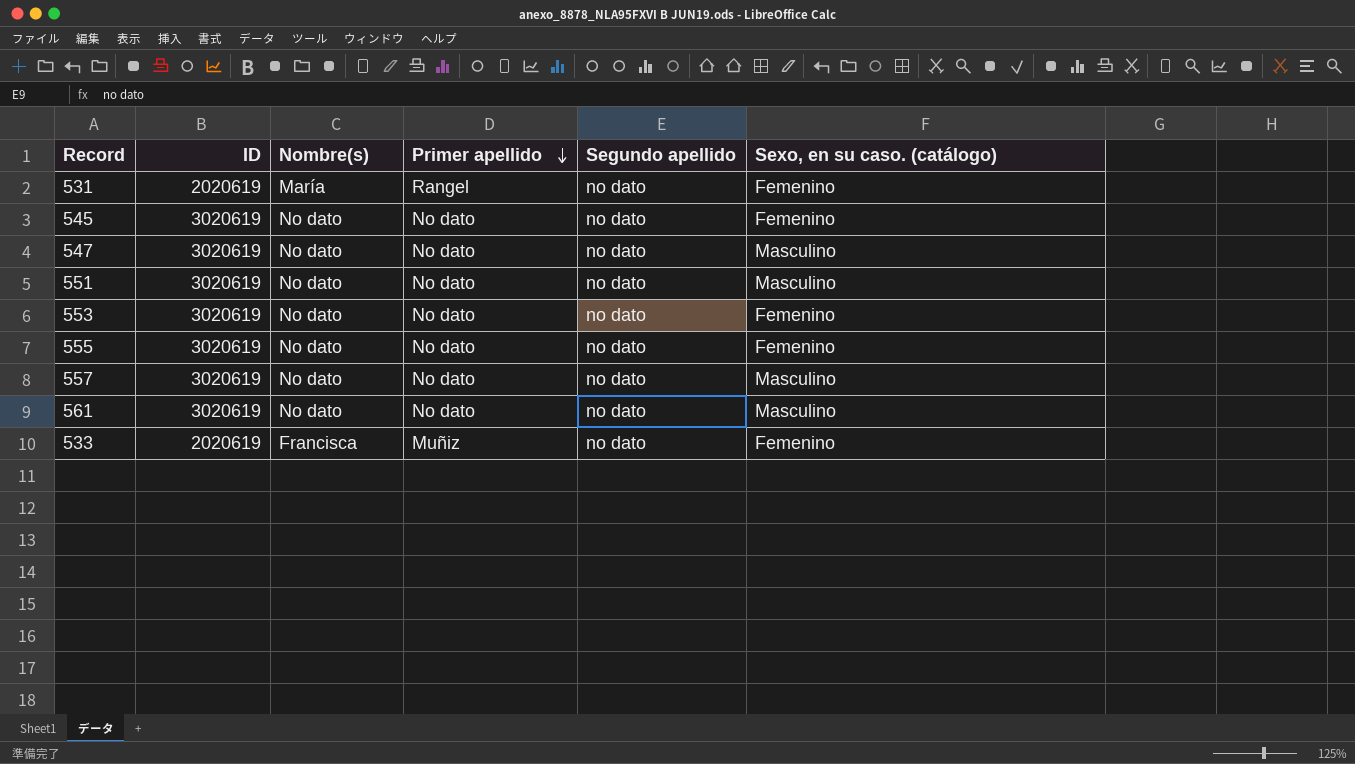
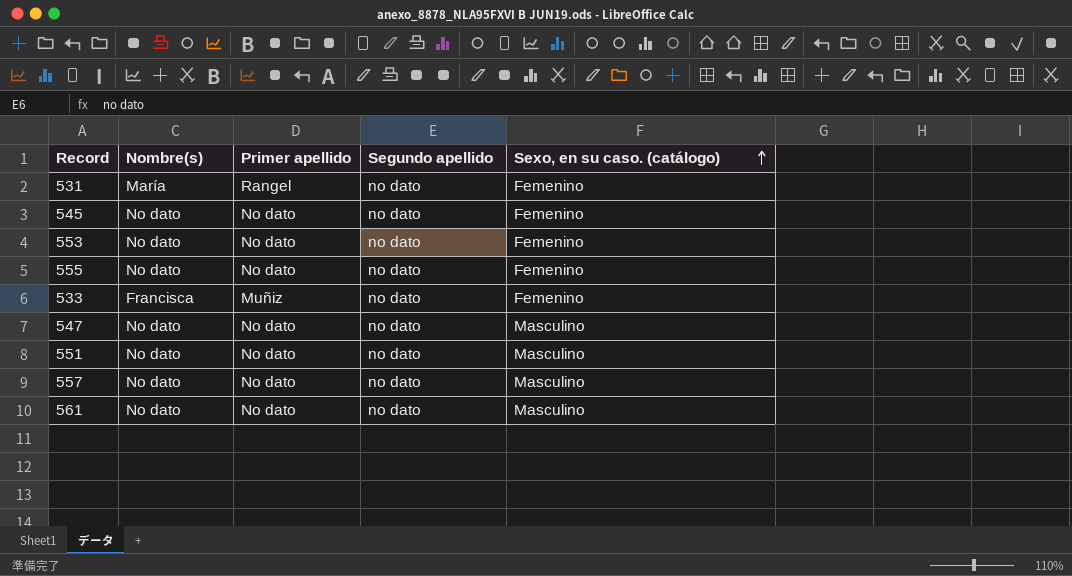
row order: Primer apellido descending -> Sexo, en su caso. (catálogo) ascending
column ID | position: 2 -> none

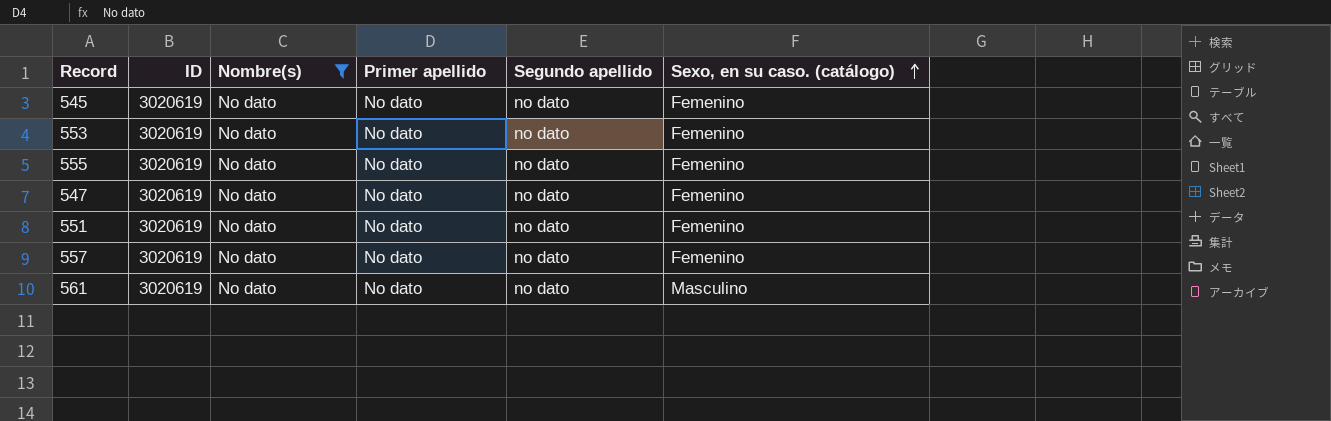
filter: none -> Nombre(s) = No dato
column ID | position: none -> 2
547 | Sexo, en su caso. (catálogo): Masculino -> Femenino
551 | Sexo, en su caso. (catálogo): Masculino -> Femenino
557 | Sexo, en su caso. (catálogo): Masculino -> Femenino

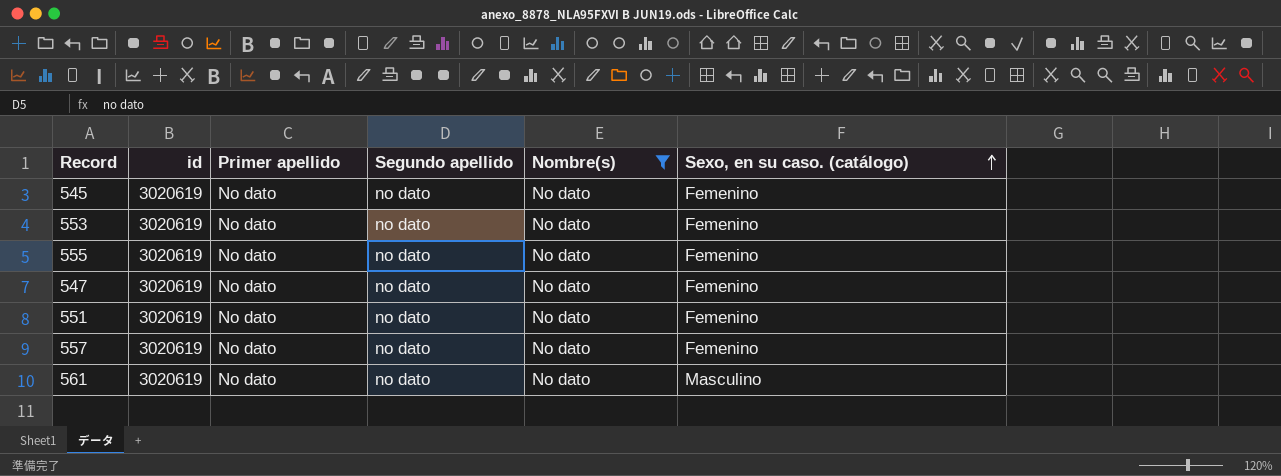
column name: ID -> id
column Nombre(s) | position: 3 -> 5

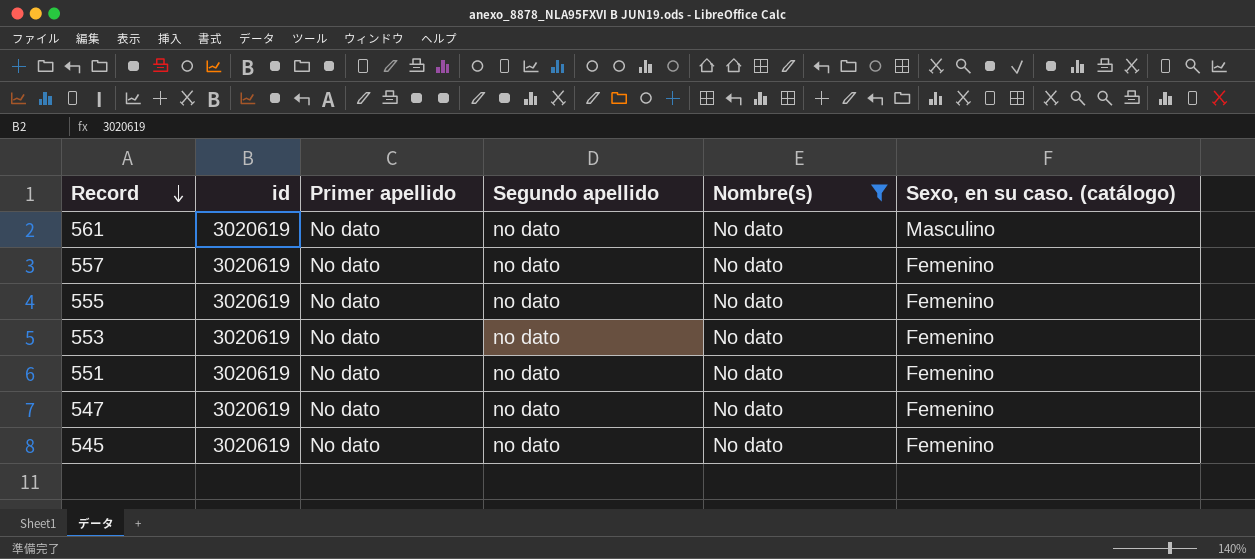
row order: Sexo, en su caso. (catálogo) ascending -> Record descending

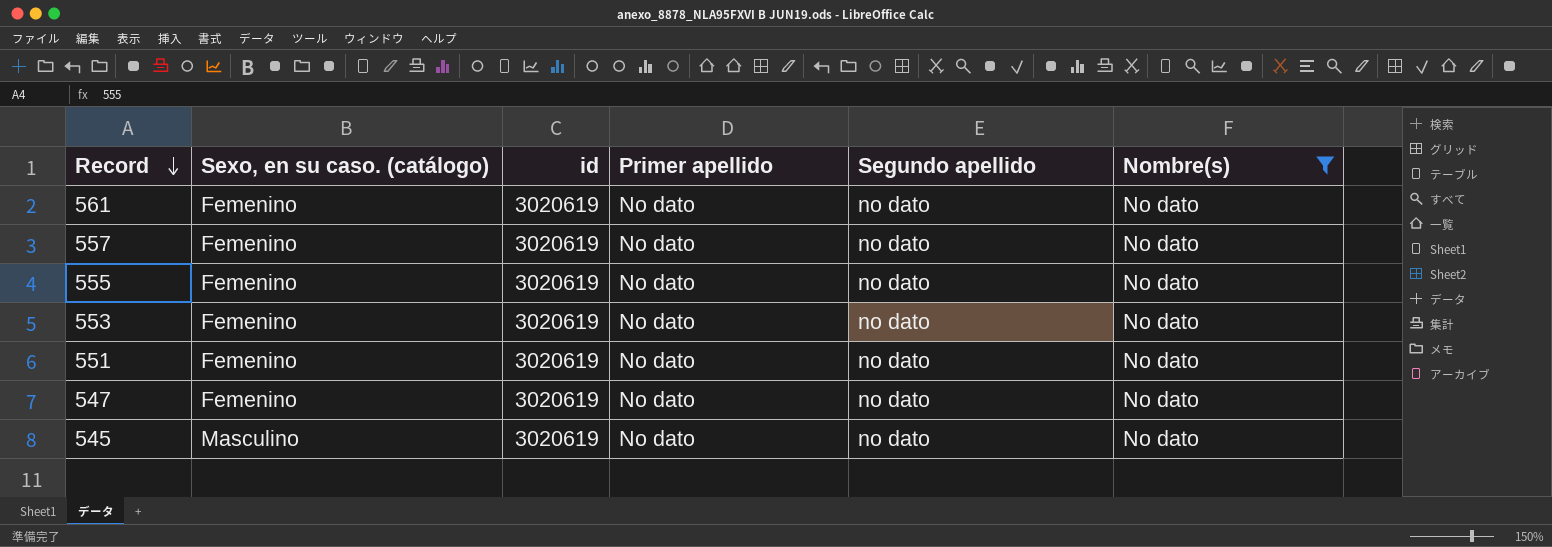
column Sexo, en su caso. (catálogo) | position: 6 -> 2
561 | Sexo, en su caso. (catálogo): Masculino -> Femenino
545 | Sexo, en su caso. (catálogo): Femenino -> Masculino

